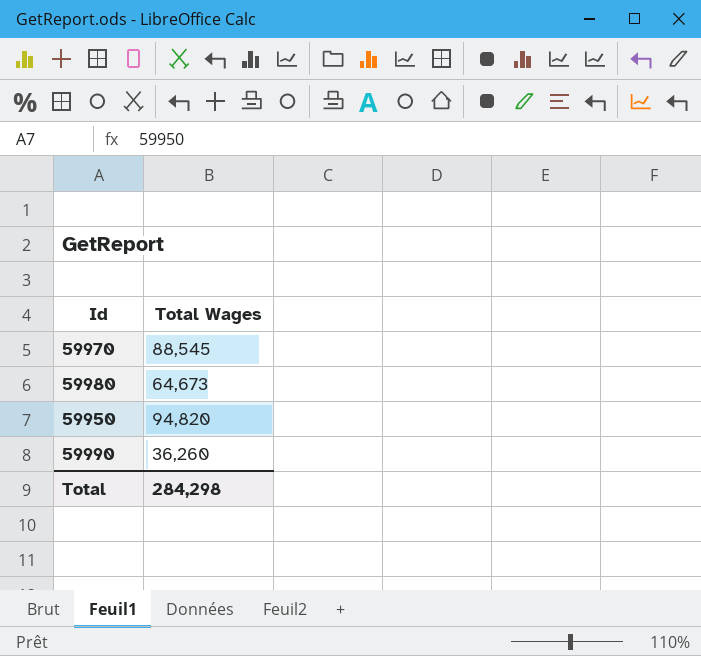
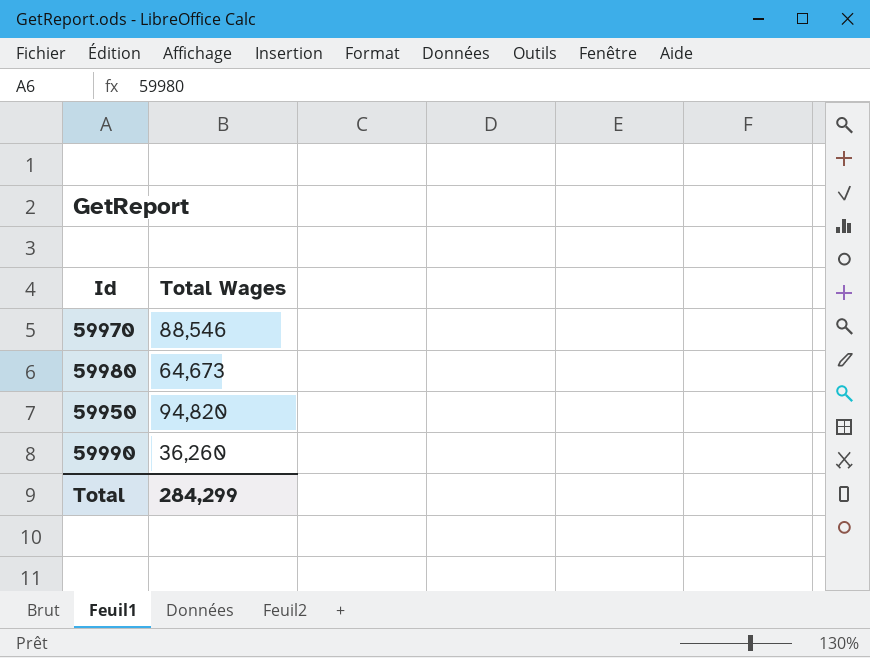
59970 | Total Wages: 88,545 -> 88,546
Total | Total Wages: 284,298 -> 284,299

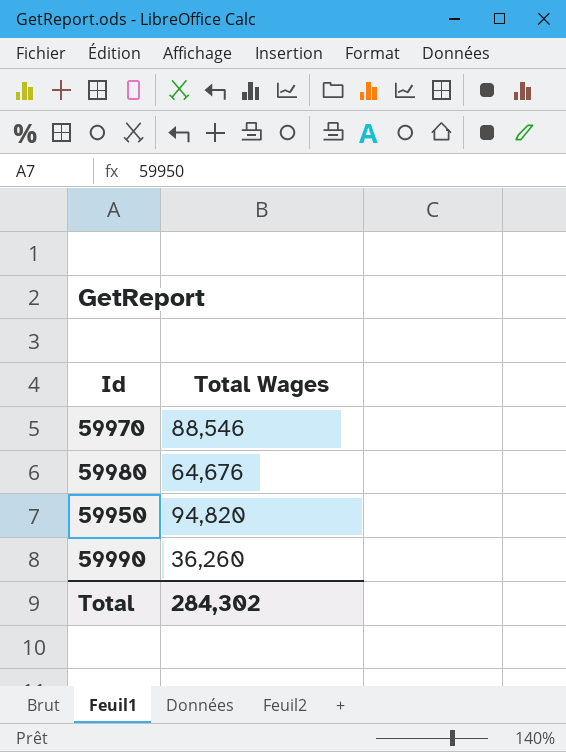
59980 | Total Wages: 64,673 -> 64,676
Total | Total Wages: 284,299 -> 284,302

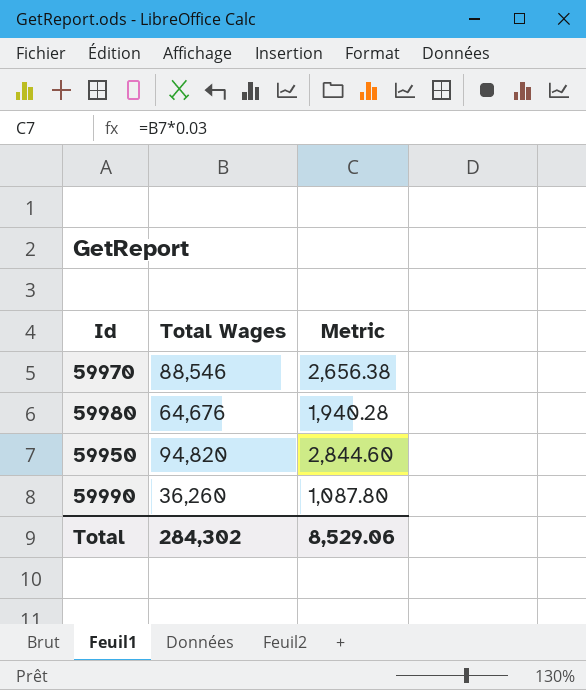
column Metric | formula: none -> [Total Wages] * 0.03

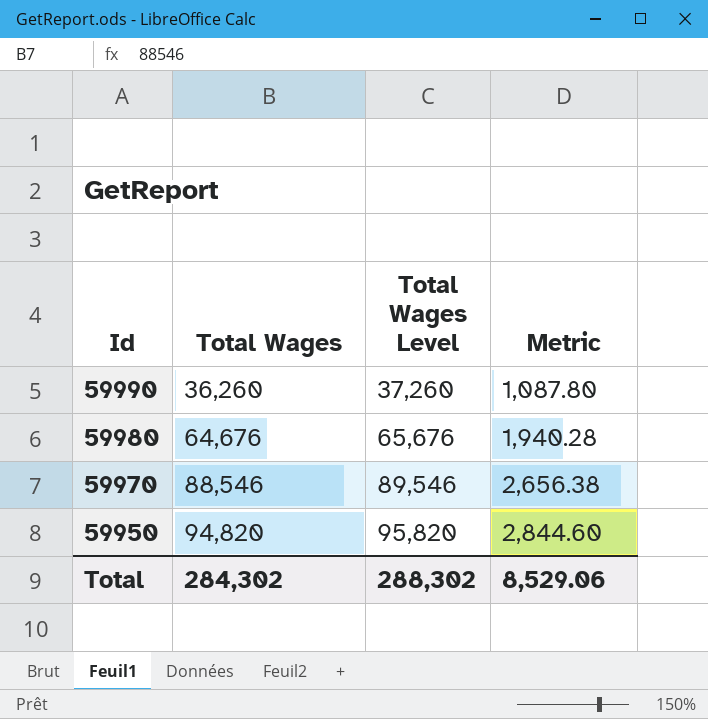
row order: none -> Id descending
column Total Wages Level | formula: none -> [Total Wages] + 1000

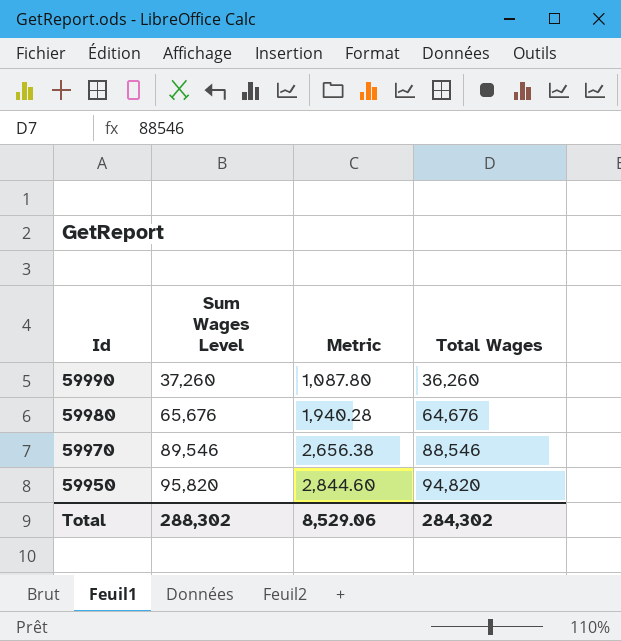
column name: Total Wages Level -> Sum Wages Level
column Total Wages | position: 2 -> 4

